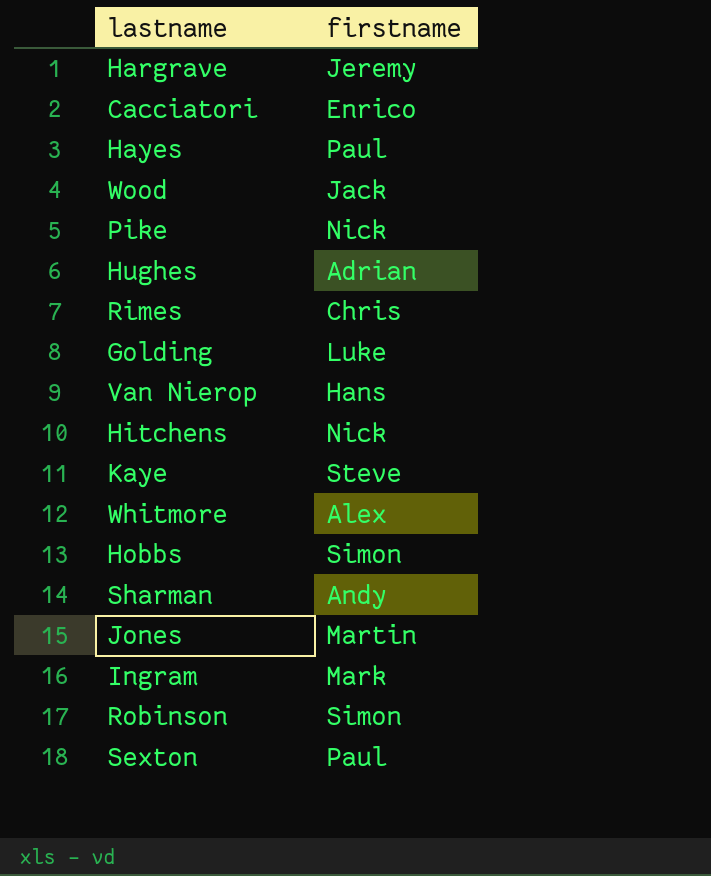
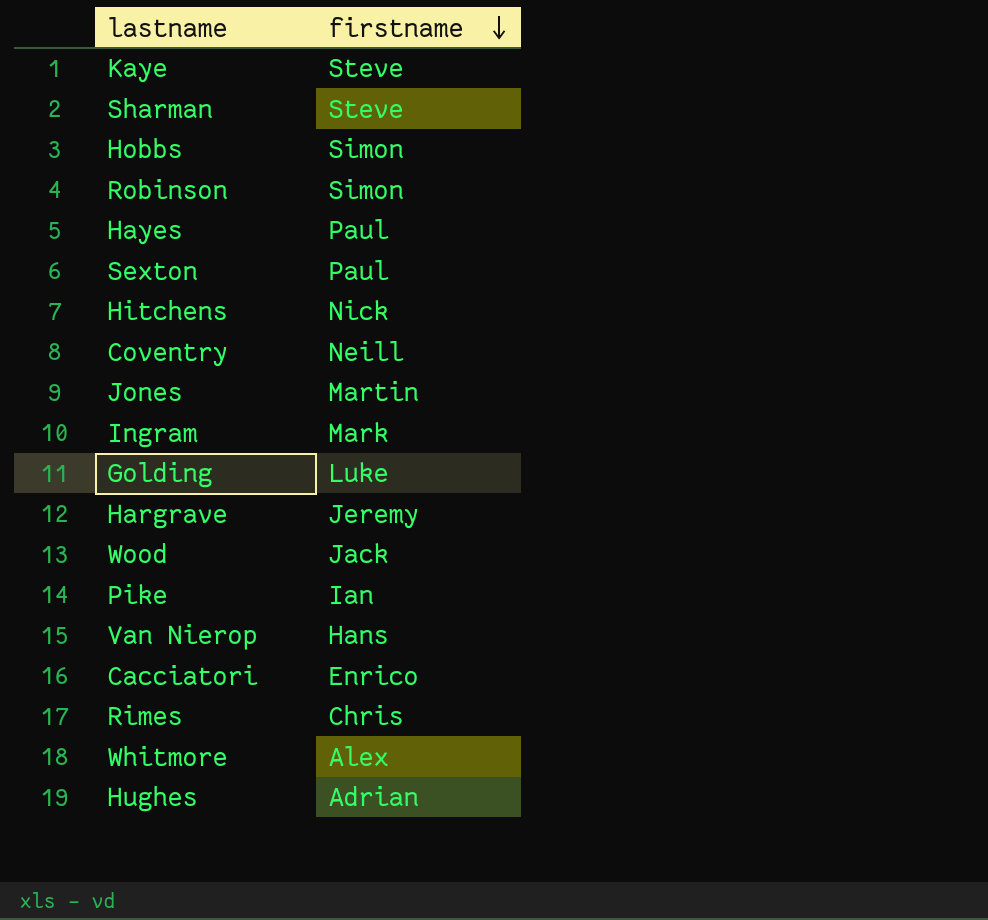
row order: none -> firstname descending
Sharman | firstname: Andy -> Steve
row Coventry: none -> Neill
Pike | firstname: Nick -> Ian

